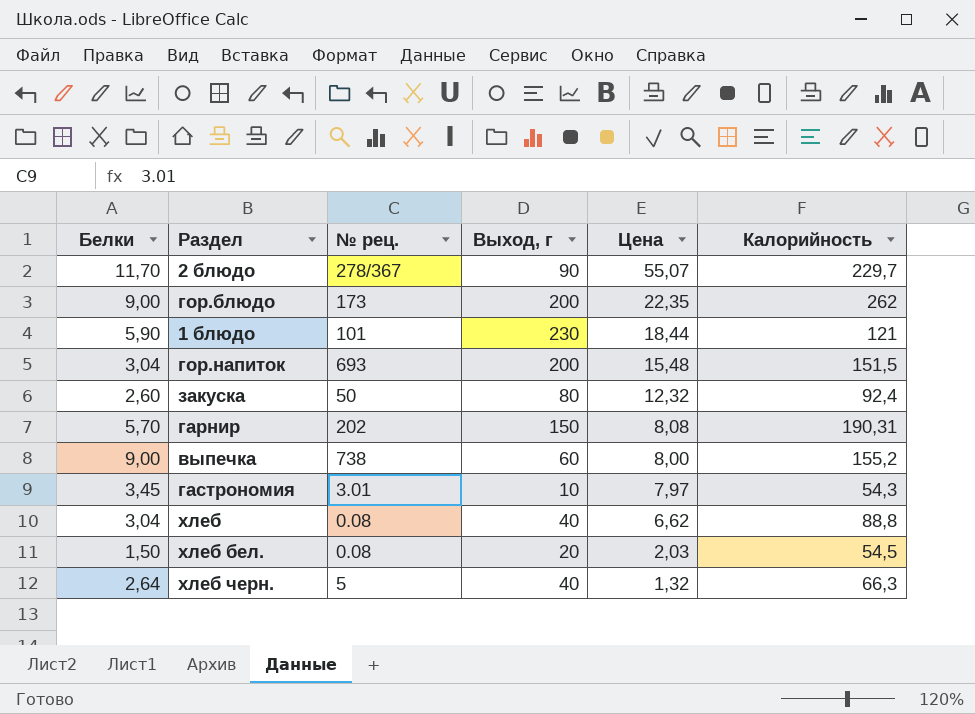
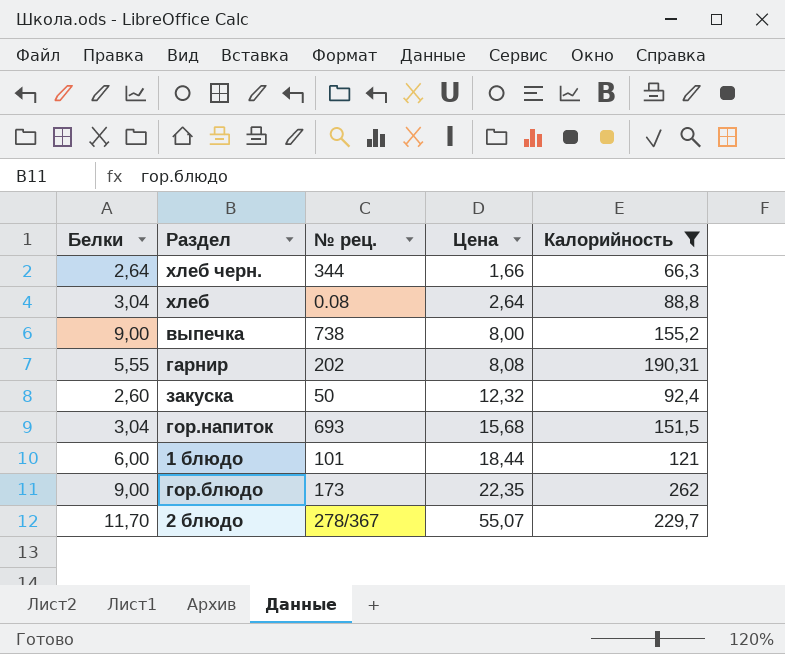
filter: none -> Калорийность >= 66,3
row order: Цена descending -> Цена ascending
column Выход, г | position: 4 -> none
хлеб черн. | № рец.: 5 -> 344
хлеб черн. | Цена: 1,32 -> 1,66
хлеб | Цена: 6,62 -> 2,64
гарнир | Белки: 5,70 -> 5,55
гор.напиток | Цена: 15,48 -> 15,68
1 блюдо | Белки: 5,90 -> 6,00

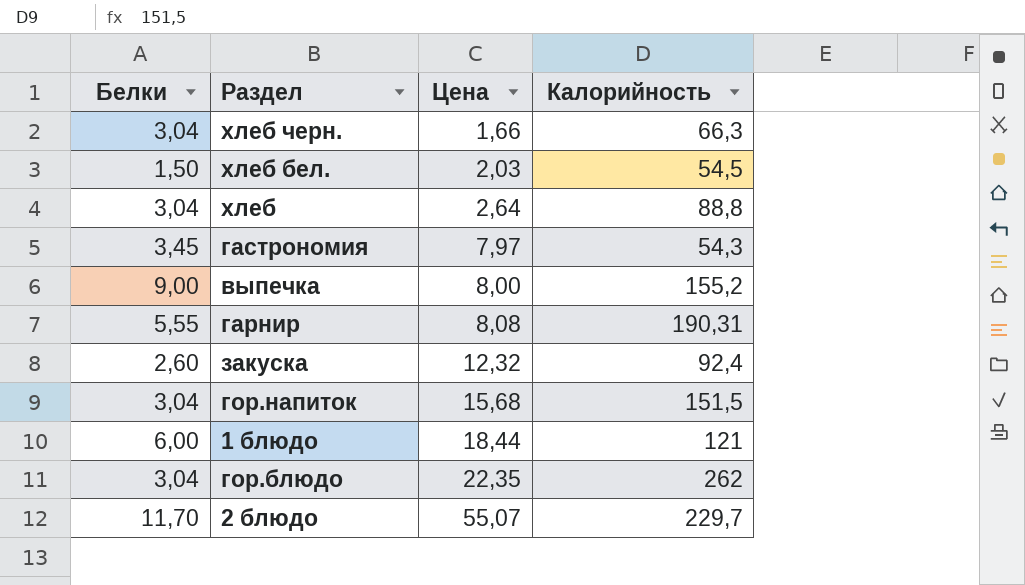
filter: Калорийность >= 66,3 -> none
column № рец. | position: 3 -> none
хлеб черн. | Белки: 2,64 -> 3,04
гор.блюдо | Белки: 9,00 -> 3,04

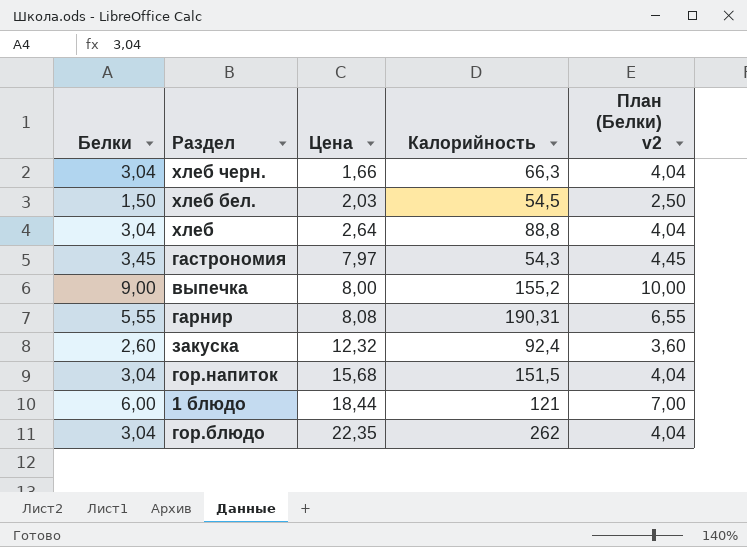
column План (Белки) v2 | formula: none -> [Белки] + 1
row 2 блюдо: 11,70 | 55,07 | 229,7 -> none

